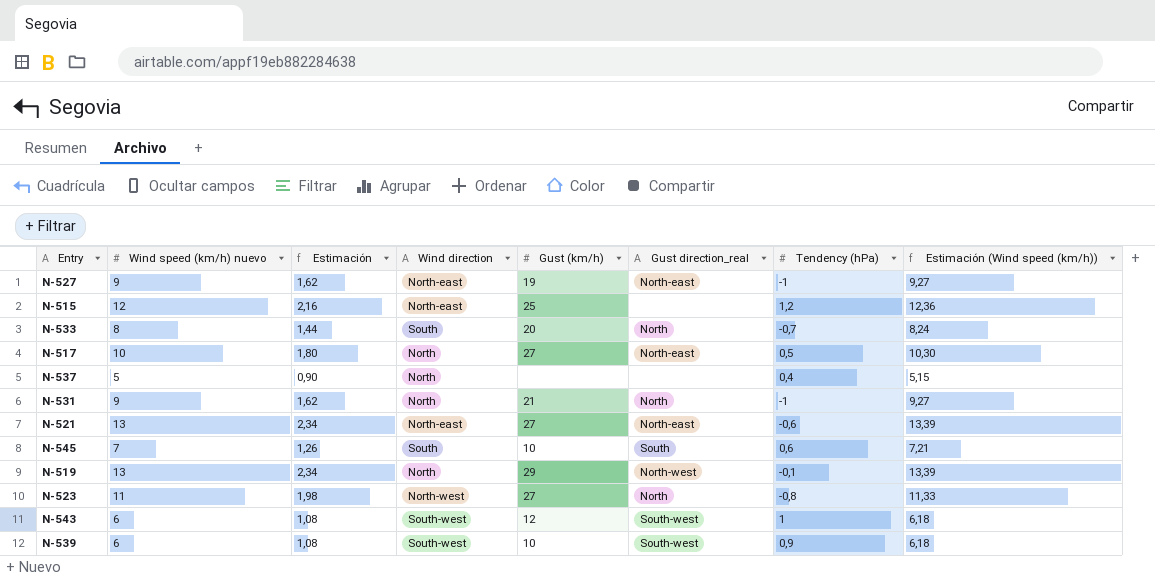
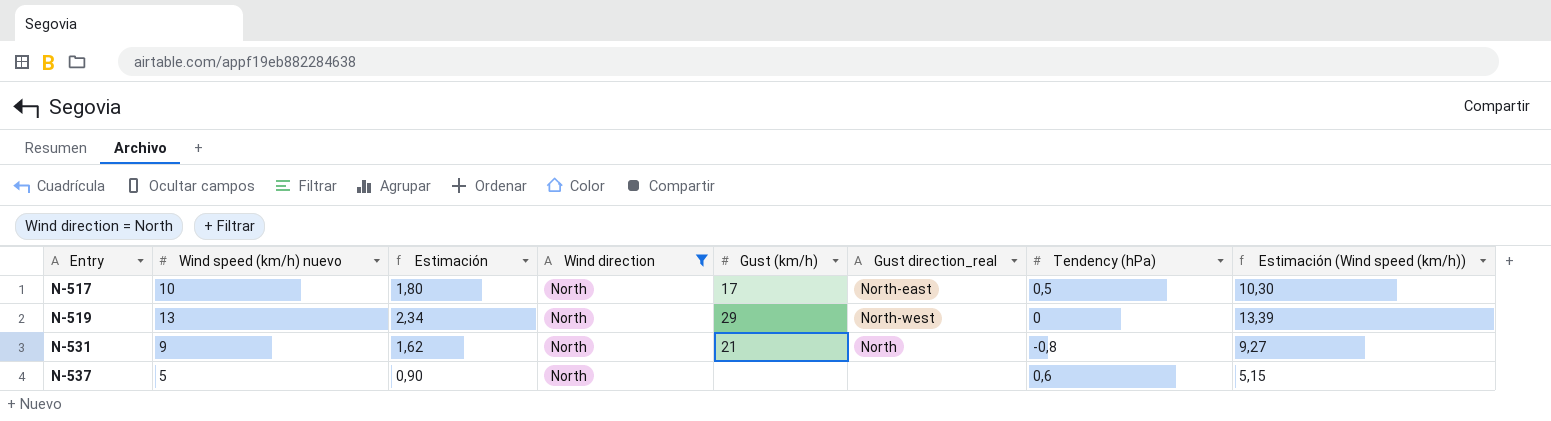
filter: none -> Wind direction = North
row order: none -> Entry ascending
N-517 | Gust (km/h): 27 -> 17
N-519 | Tendency (hPa): -0,1 -> 0
N-531 | Tendency (hPa): -1 -> -0,8
N-537 | Tendency (hPa): 0,4 -> 0,6

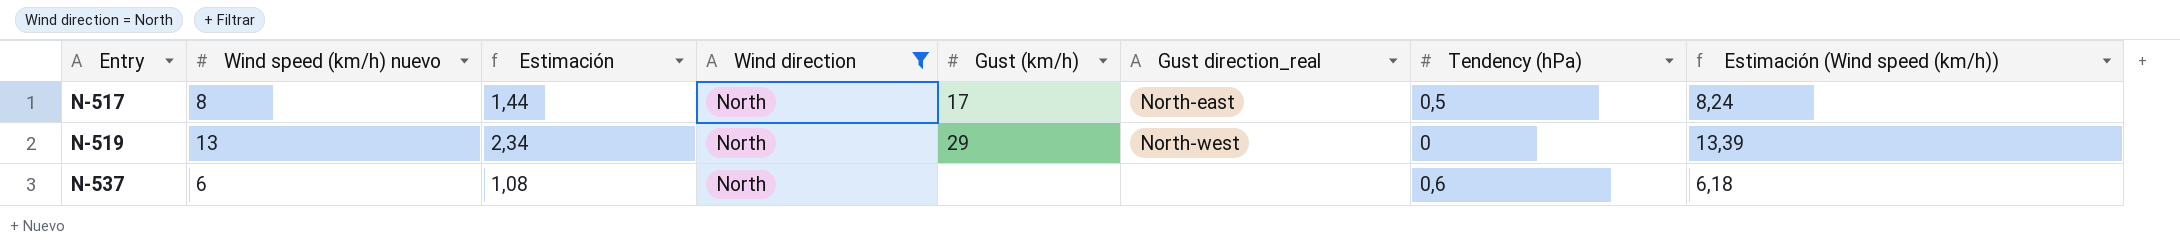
row N-531: 9 | 1,62 | North | 21 | North | -0,8 | 9,27 -> none
N-517 | Wind speed (km/h) nuevo: 10 -> 8
N-517 | Estimación: 1,80 -> 1,44
N-517 | Estimación (Wind speed (km/h)): 10,30 -> 8,24
N-537 | Wind speed (km/h) nuevo: 5 -> 6
N-537 | Estimación: 0,90 -> 1,08
N-537 | Estimación (Wind speed (km/h)): 5,15 -> 6,18

